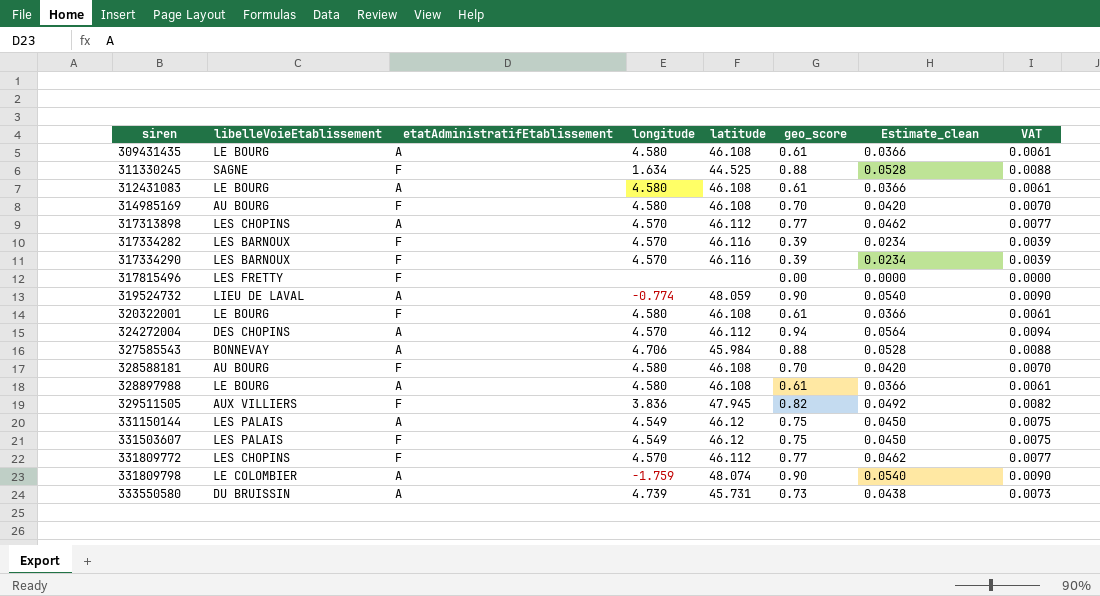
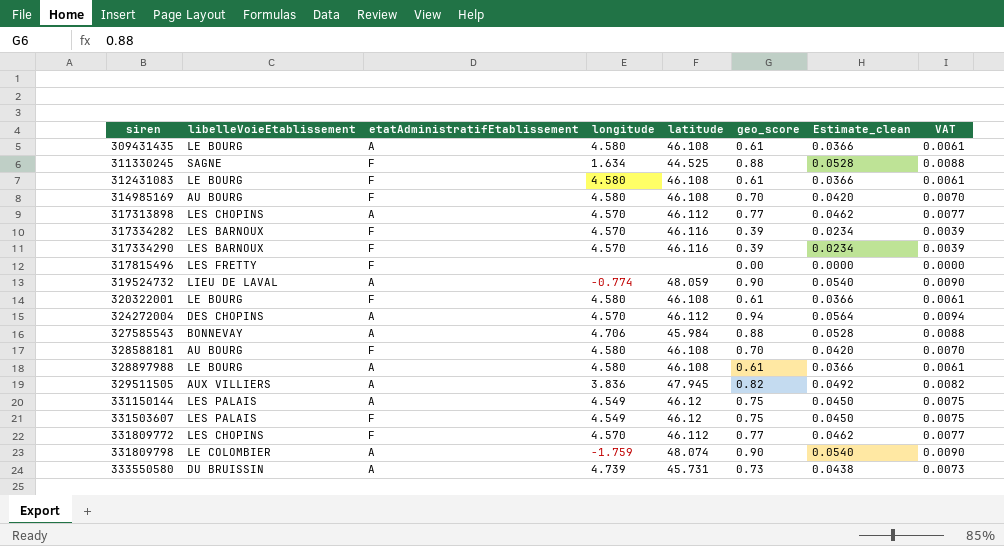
312431083 | etatAdministratifEtablissement: A -> F
329511505 | etatAdministratifEtablissement: F -> A

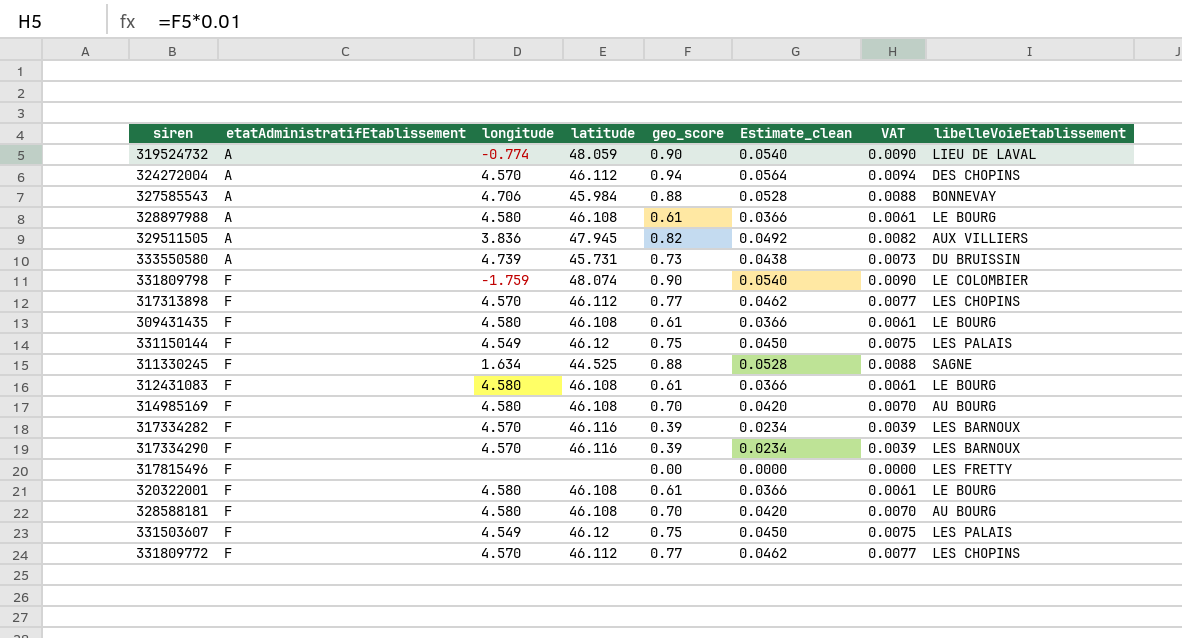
row order: siren ascending -> etatAdministratifEtablissement ascending
column libelleVoieEtablissement | position: 2 -> 8
331809798 | etatAdministratifEtablissement: A -> F
317313898 | etatAdministratifEtablissement: A -> F
309431435 | etatAdministratifEtablissement: A -> F
331150144 | etatAdministratifEtablissement: A -> F

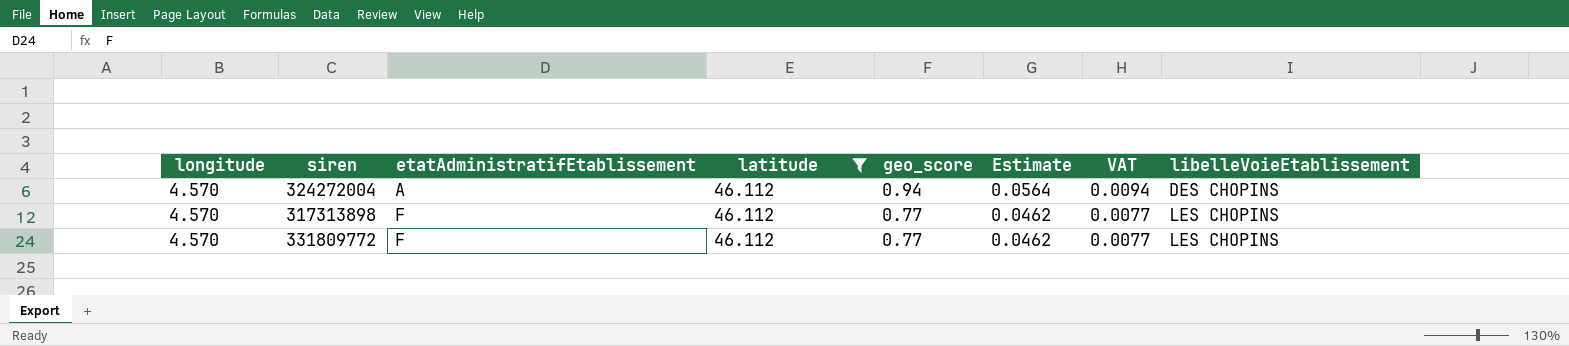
filter: none -> latitude = 46.112
column longitude | position: 3 -> 1
column name: Estimate_clean -> Estimate

